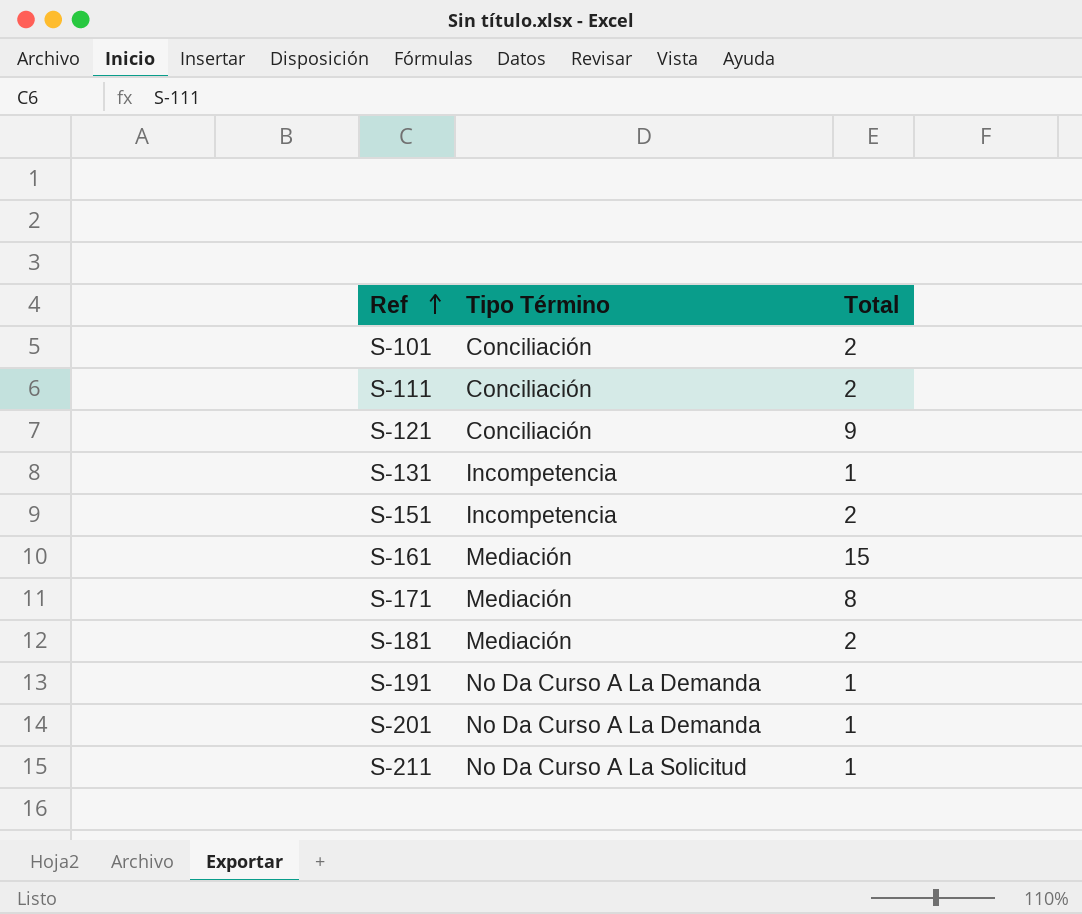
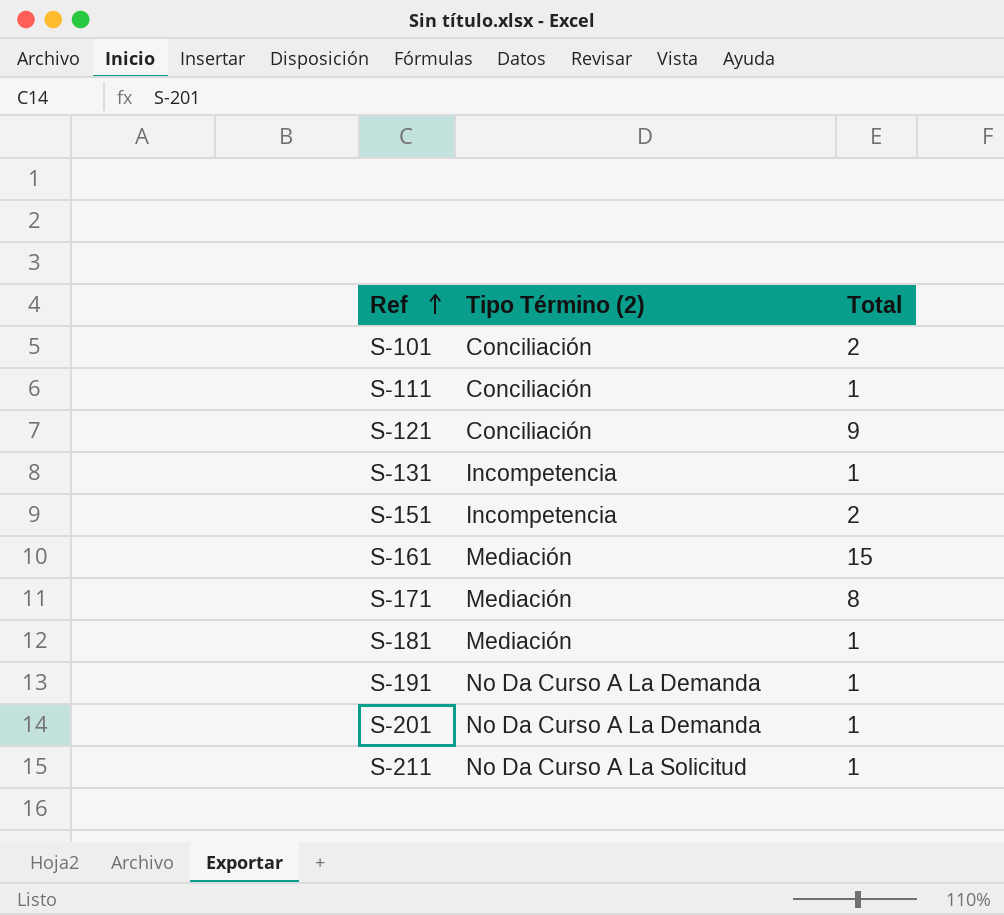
column name: Tipo Término -> Tipo Término (2)
S-111 | Total: 2 -> 1
S-181 | Total: 2 -> 1

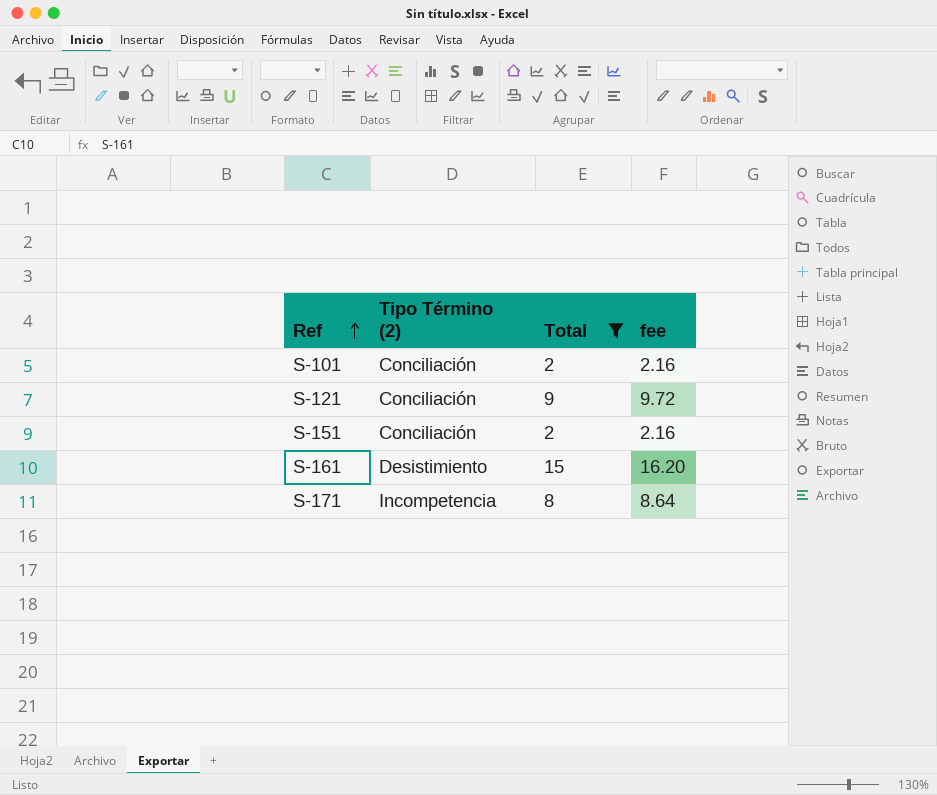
filter: none -> Total != 1
column fee | formula: none -> [Total] * 1.08
S-151 | Tipo Término (2): Incompetencia -> Conciliación
S-161 | Tipo Término (2): Mediación -> Desistimiento
S-171 | Tipo Término (2): Mediación -> Incompetencia

